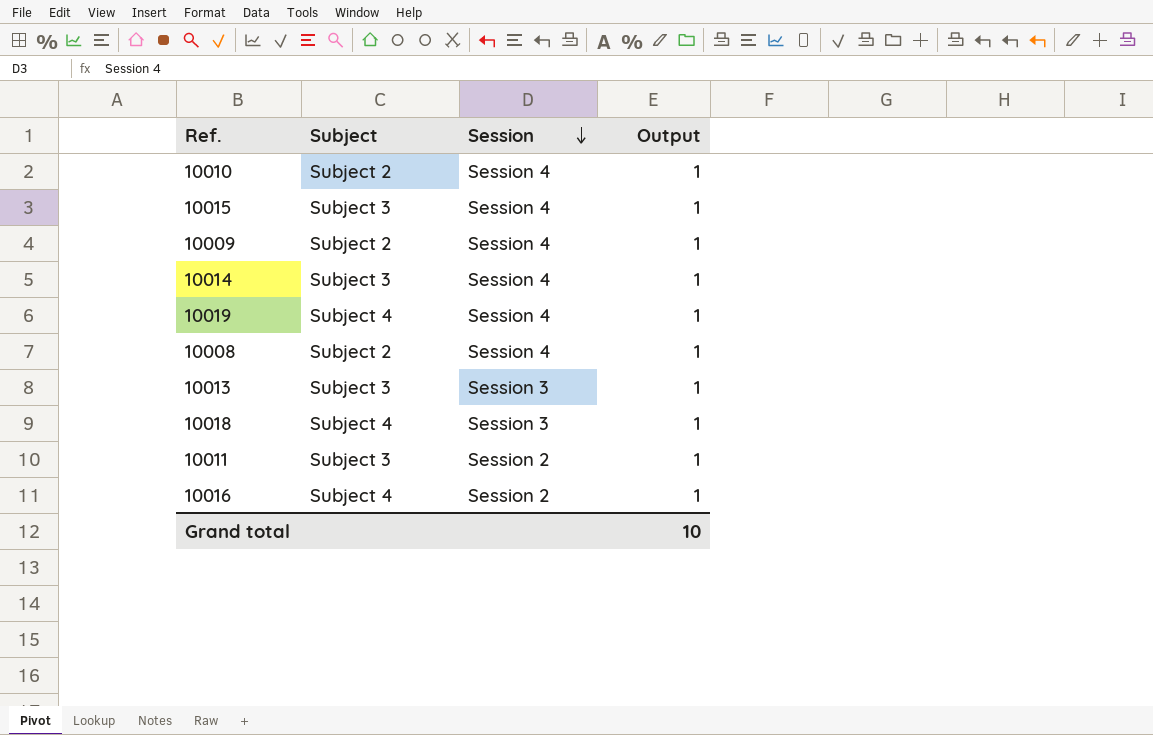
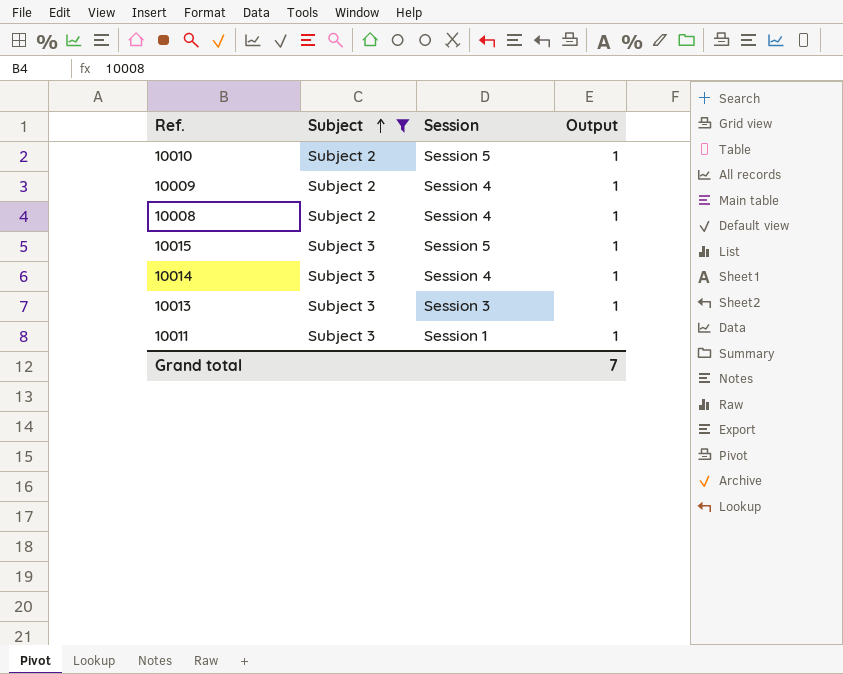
filter: none -> Subject != Subject 4
row order: Session descending -> Subject ascending
10010 | Session: Session 4 -> Session 5
10015 | Session: Session 4 -> Session 5
10011 | Session: Session 2 -> Session 1
Grand total | Output: 10 -> 7

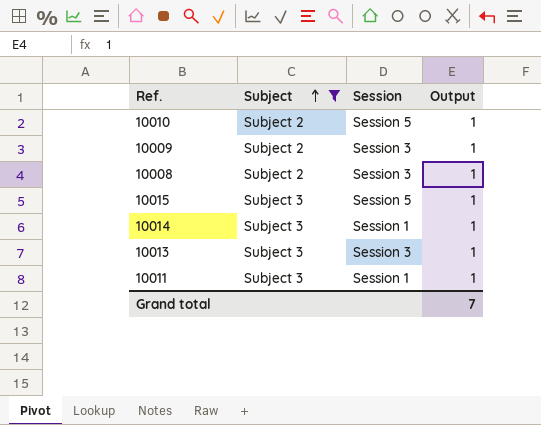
10009 | Session: Session 4 -> Session 3
10008 | Session: Session 4 -> Session 3
10014 | Session: Session 4 -> Session 1

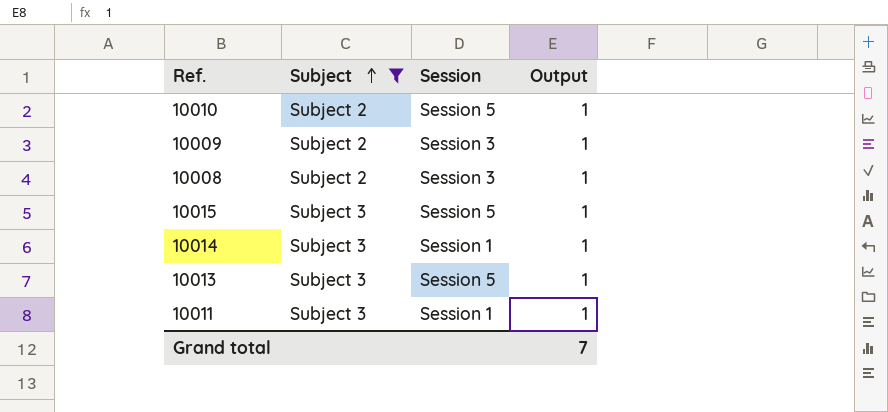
10013 | Session: Session 3 -> Session 5

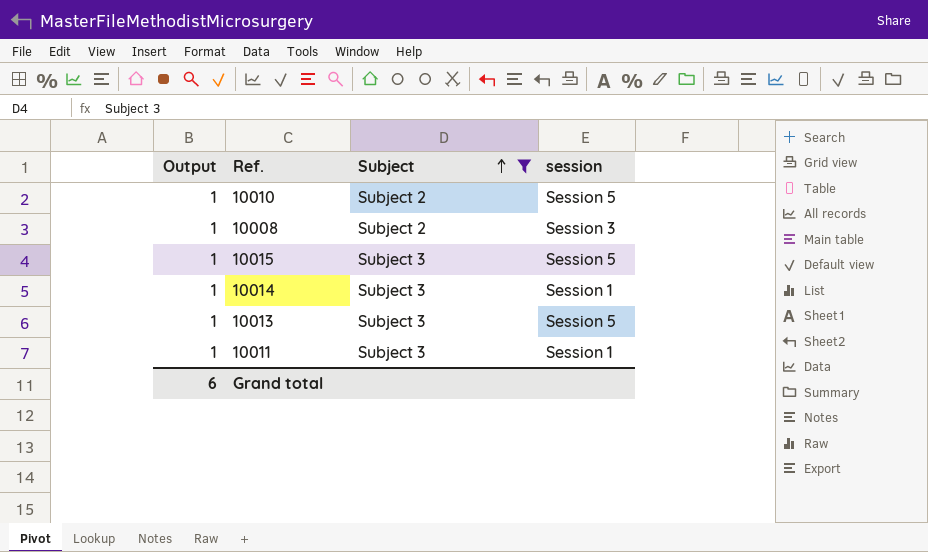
column Output | position: 4 -> 1
column name: Session -> session
row 10009: Subject 2 | Session 3 | 1 -> none
Grand total | Output: 7 -> 6

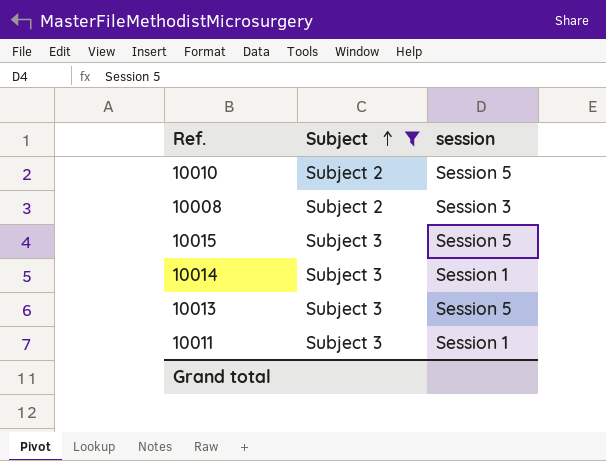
column Output | position: 1 -> none

